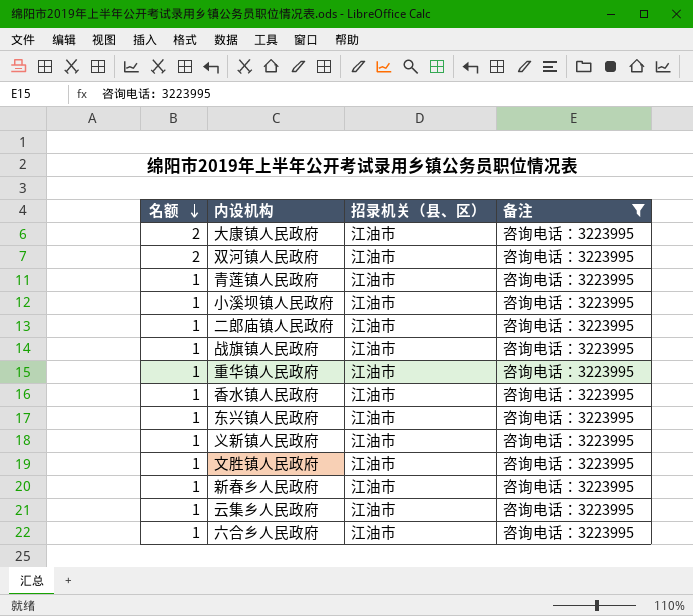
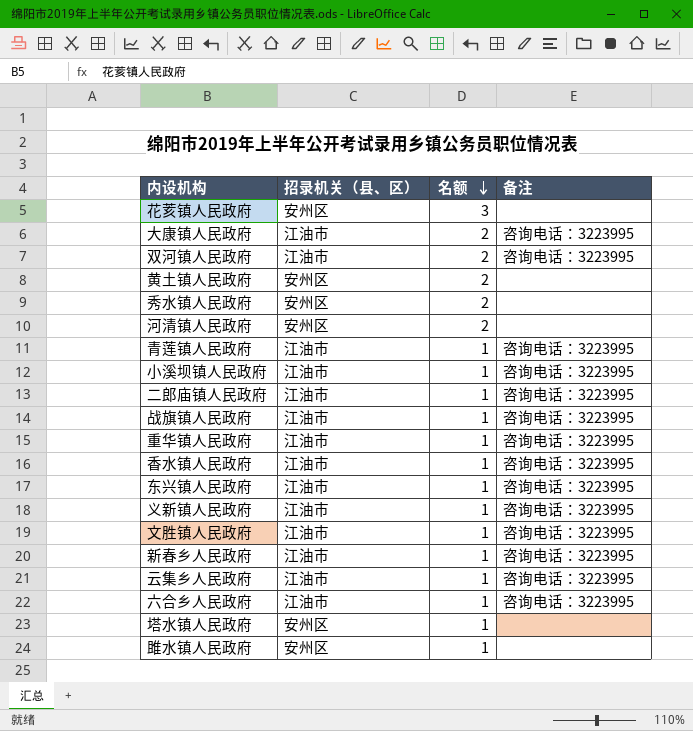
filter: 备注 = 咨询电话：3223995 -> none
column 名额 | position: 1 -> 3

